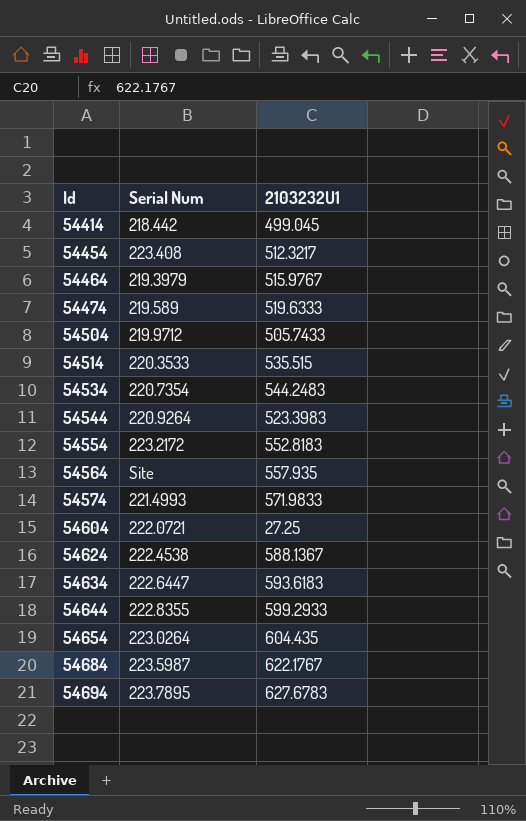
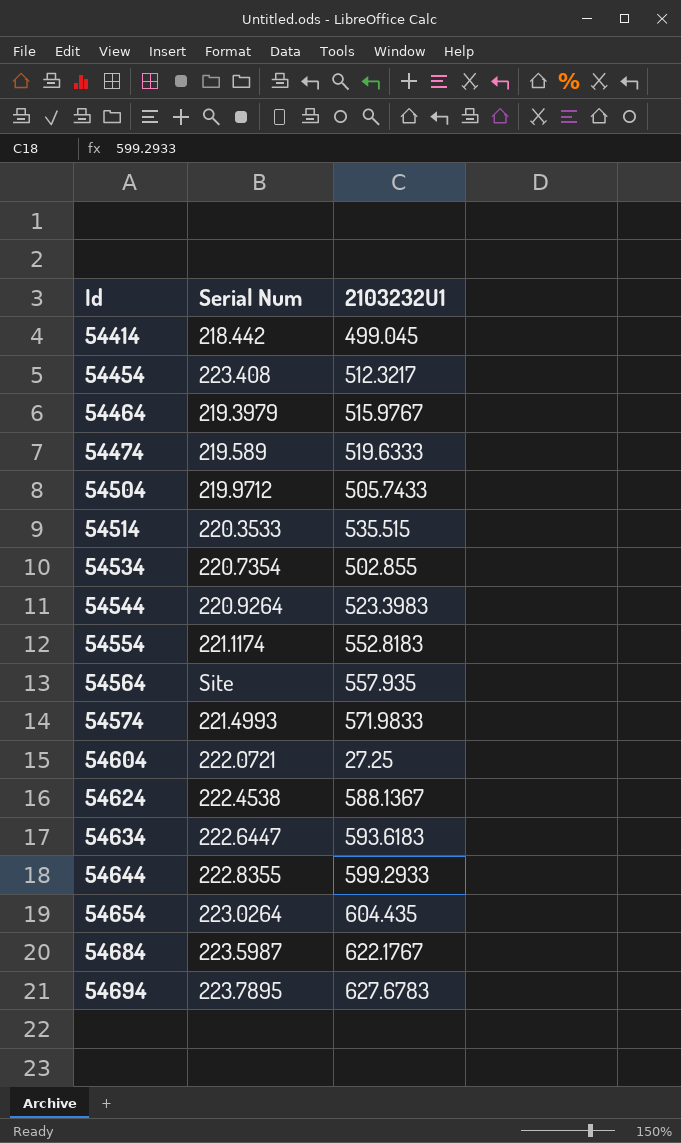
54534 | 2103232U1: 544.2483 -> 502.855
54554 | Serial Num: 223.2172 -> 221.1174

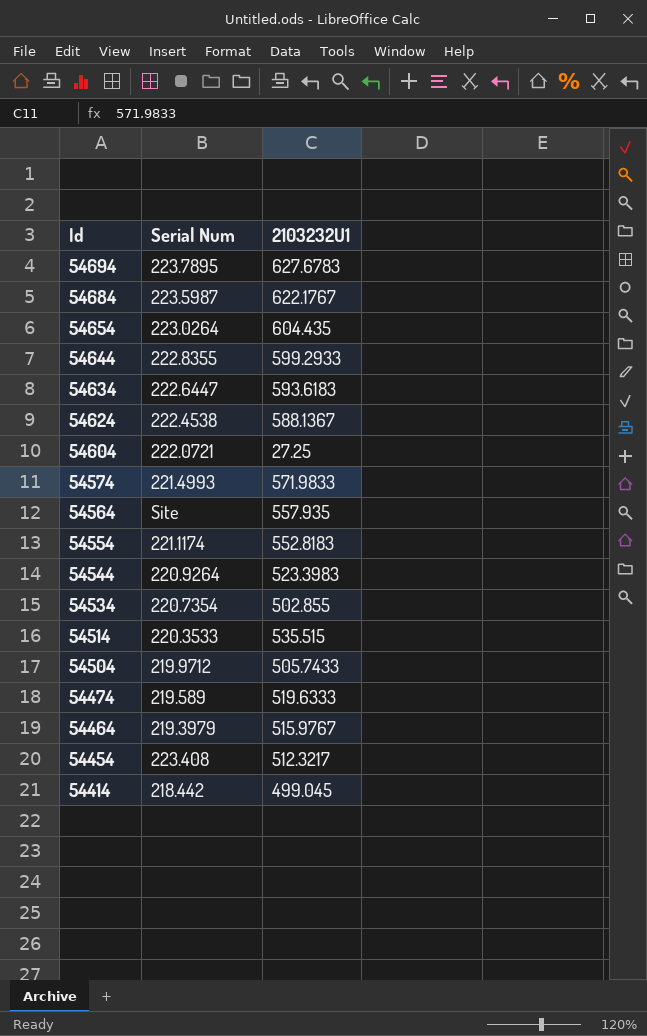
row order: Id ascending -> Id descending

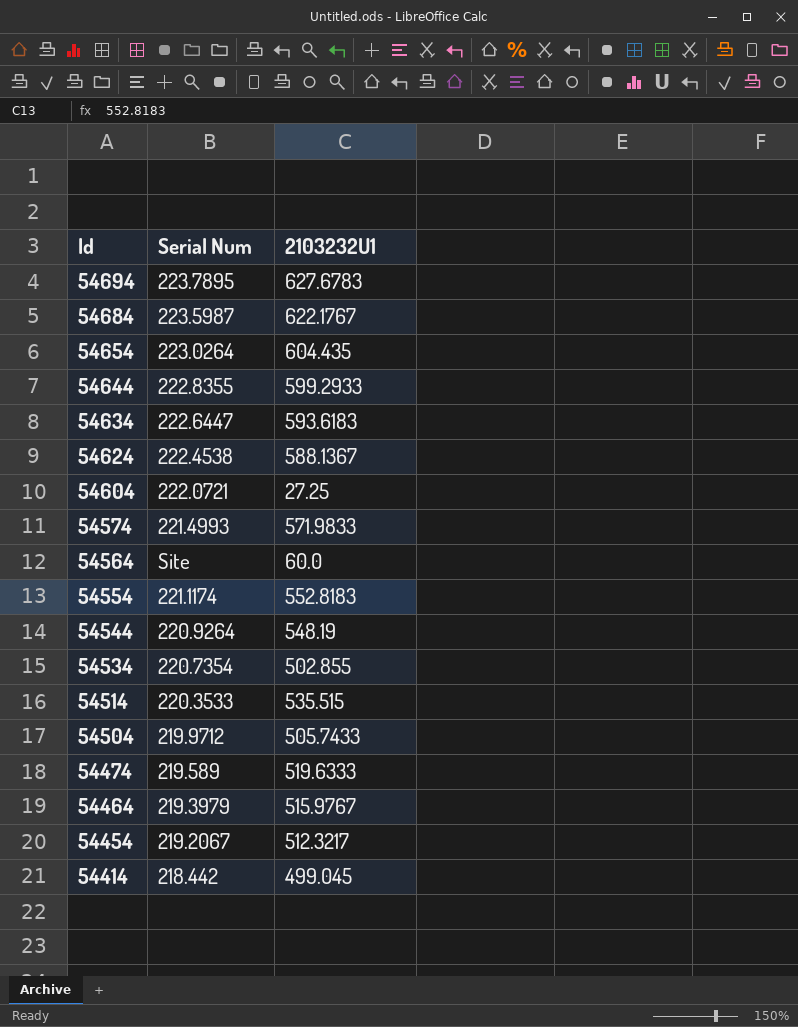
54564 | 2103232U1: 557.935 -> 60.0
54544 | 2103232U1: 523.3983 -> 548.19
54454 | Serial Num: 223.408 -> 219.2067

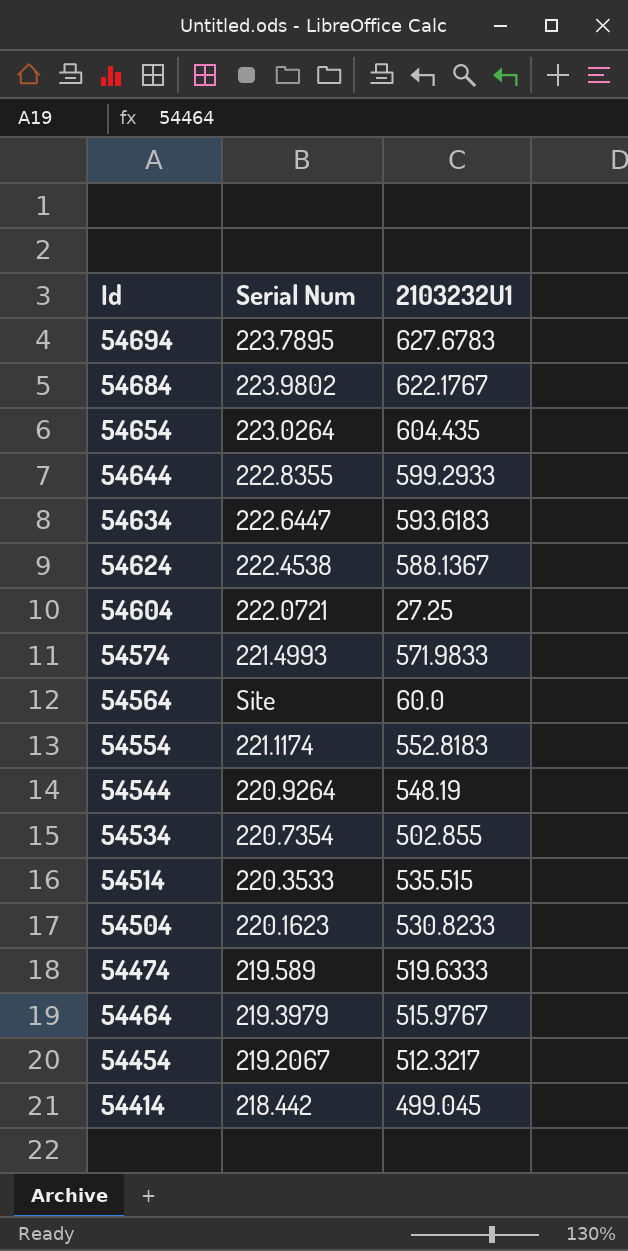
54684 | Serial Num: 223.5987 -> 223.9802
54504 | Serial Num: 219.9712 -> 220.1623
54504 | 2103232U1: 505.7433 -> 530.8233

